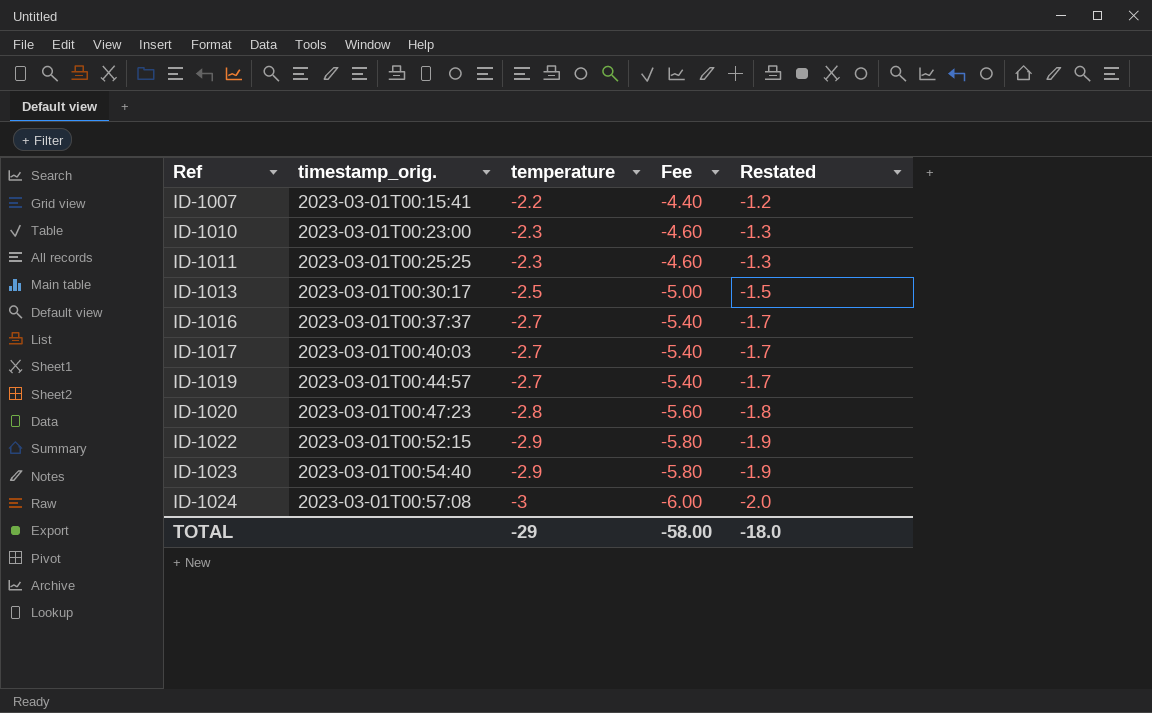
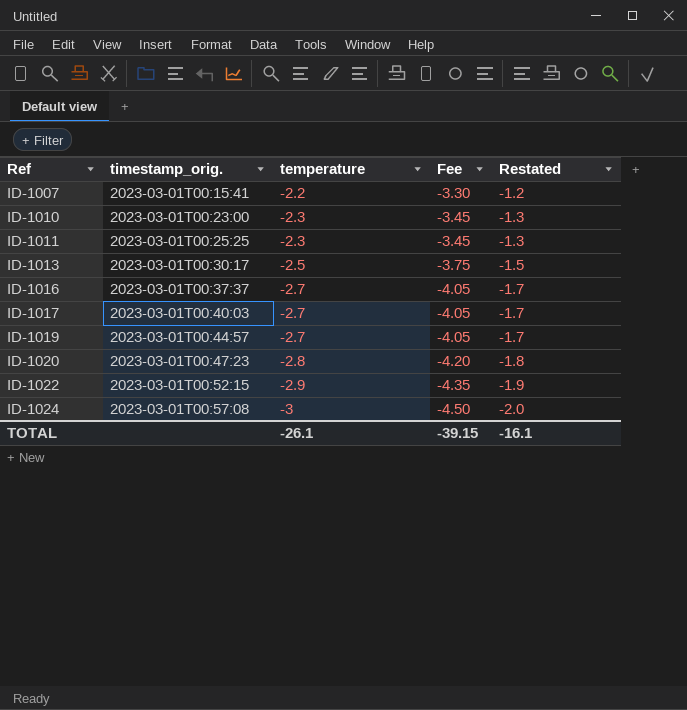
column Fee | formula: [temperature] * 2 -> [temperature] * 1.5
row ID-1023: 2023-03-01T00:54:40 | -2.9 | -5.80 | -1.9 -> none
TOTAL | temperature: -29 -> -26.1
TOTAL | Fee: -58.00 -> -39.15
TOTAL | Restated: -18.0 -> -16.1

